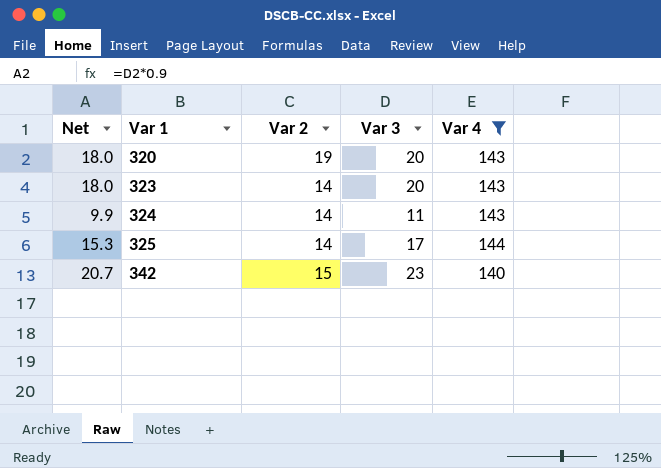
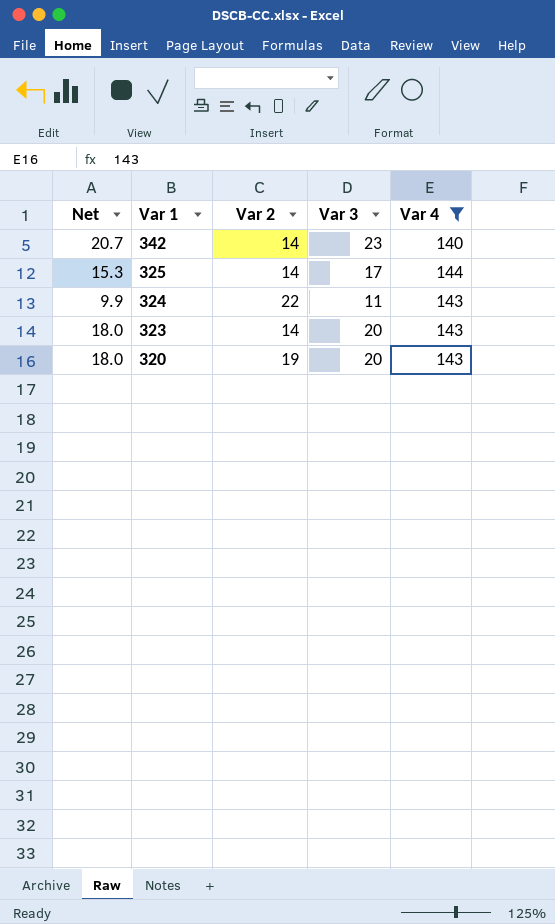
row order: Var 1 ascending -> Var 1 descending
342 | Var 2: 15 -> 14
324 | Var 2: 14 -> 22

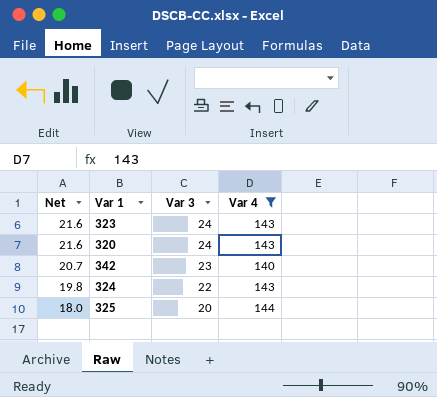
row order: Var 1 descending -> Net descending
column Var 2 | position: 3 -> none
323 | Net: 18.0 -> 21.6
323 | Var 3: 20 -> 24
320 | Net: 18.0 -> 21.6
320 | Var 3: 20 -> 24
324 | Net: 9.9 -> 19.8
324 | Var 3: 11 -> 22
325 | Net: 15.3 -> 18.0
325 | Var 3: 17 -> 20

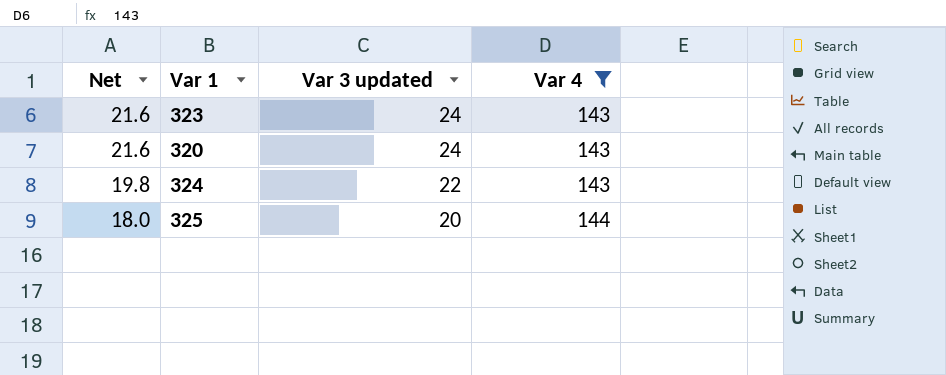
column name: Var 3 -> Var 3 updated
row 342: 20.7 | 23 | 140 -> none

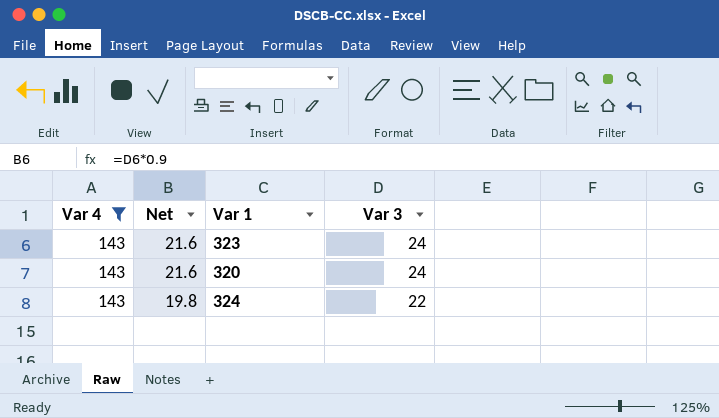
column Var 4 | position: 4 -> 1
column name: Var 3 updated -> Var 3
row 325: 18.0 | 20 | 144 -> none

